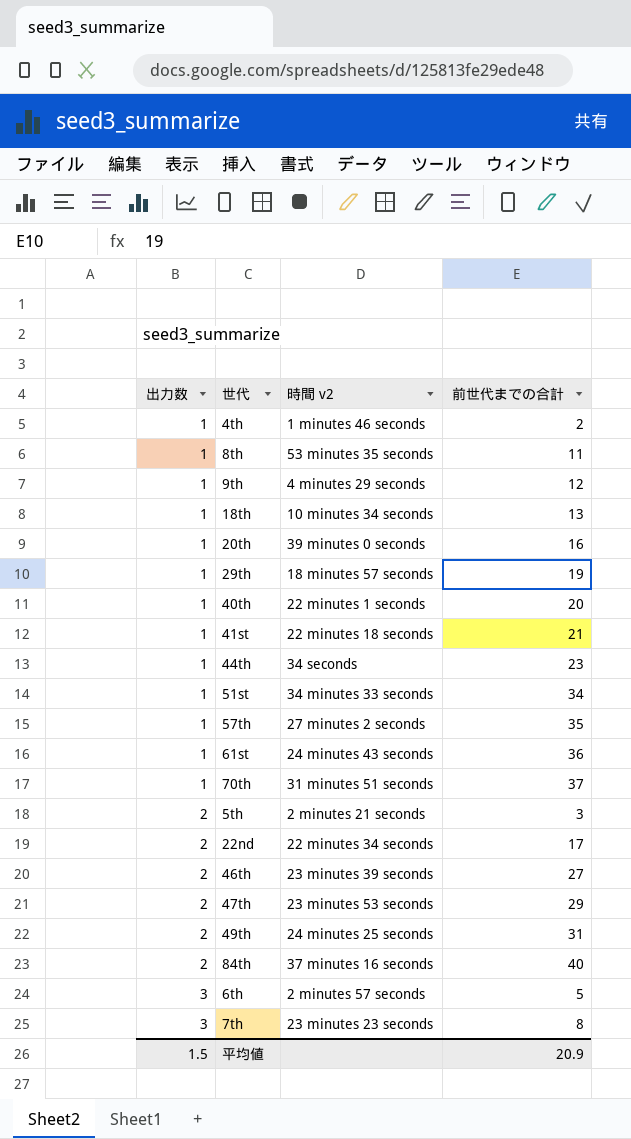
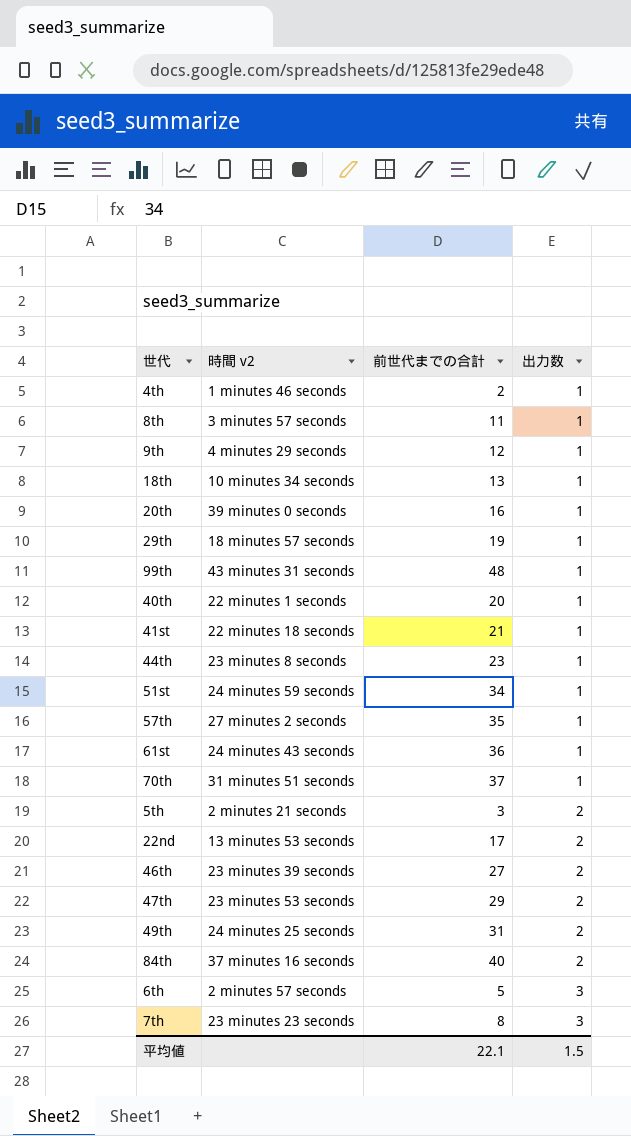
column 出力数 | position: 1 -> 4
8th | 時間 v2: 53 minutes 35 seconds -> 3 minutes 57 seconds
row 99th: none -> 43 minutes 31 seconds | 48 | 1
44th | 時間 v2: 34 seconds -> 23 minutes 8 seconds
51st | 時間 v2: 34 minutes 33 seconds -> 24 minutes 59 seconds
22nd | 時間 v2: 22 minutes 34 seconds -> 13 minutes 53 seconds
平均値 | 前世代までの合計: 20.9 -> 22.1

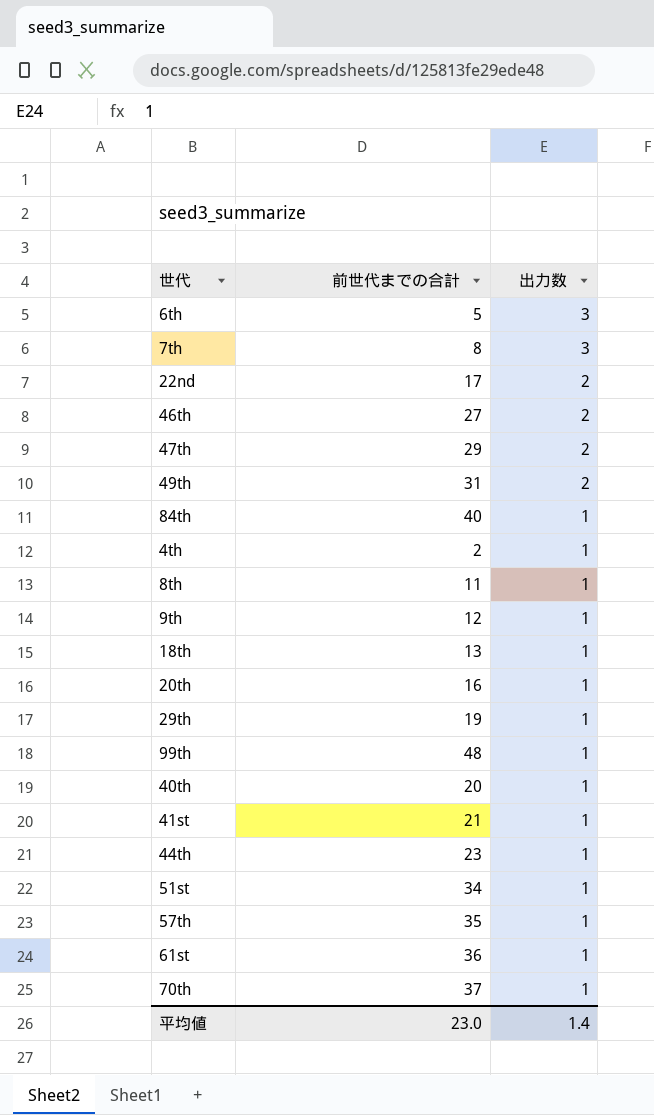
row order: 出力数 ascending -> 出力数 descending
column 時間 v2 | position: 2 -> none
row 5th: 2 minutes 21 seconds | 3 | 2 -> none
84th | 出力数: 2 -> 1
平均値 | 前世代までの合計: 22.1 -> 23.0
平均値 | 出力数: 1.5 -> 1.4

